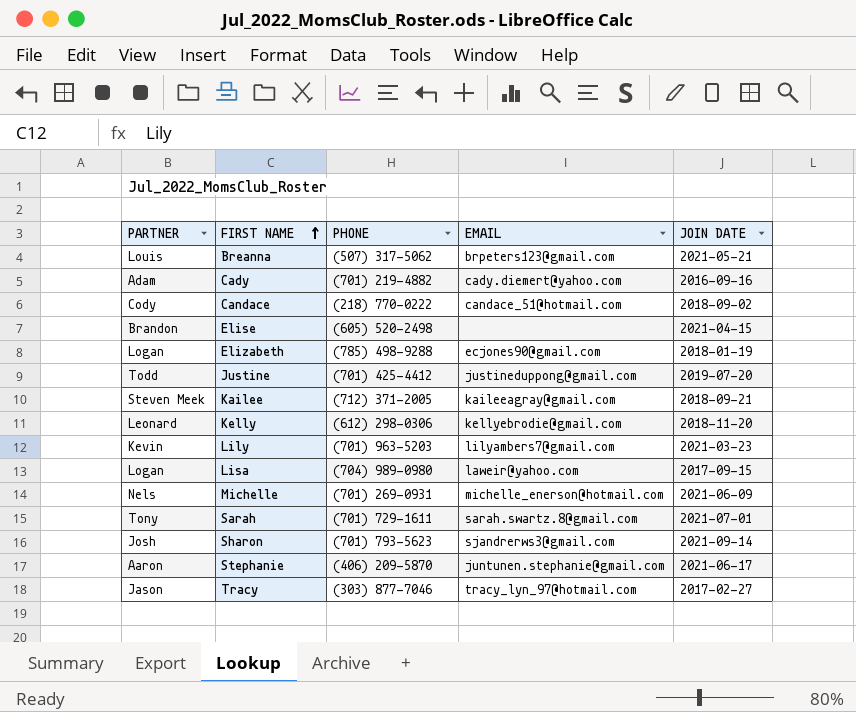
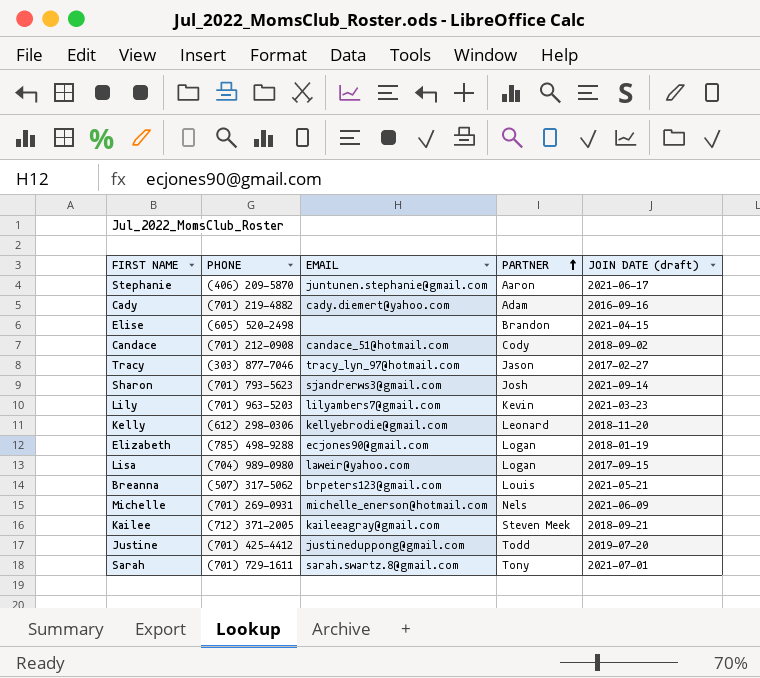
row order: FIRST NAME ascending -> PARTNER ascending
column PARTNER | position: 1 -> 4
column name: JOIN DATE -> JOIN DATE (draft)
Candace | PHONE: (218) 770-0222 -> (701) 212-0908

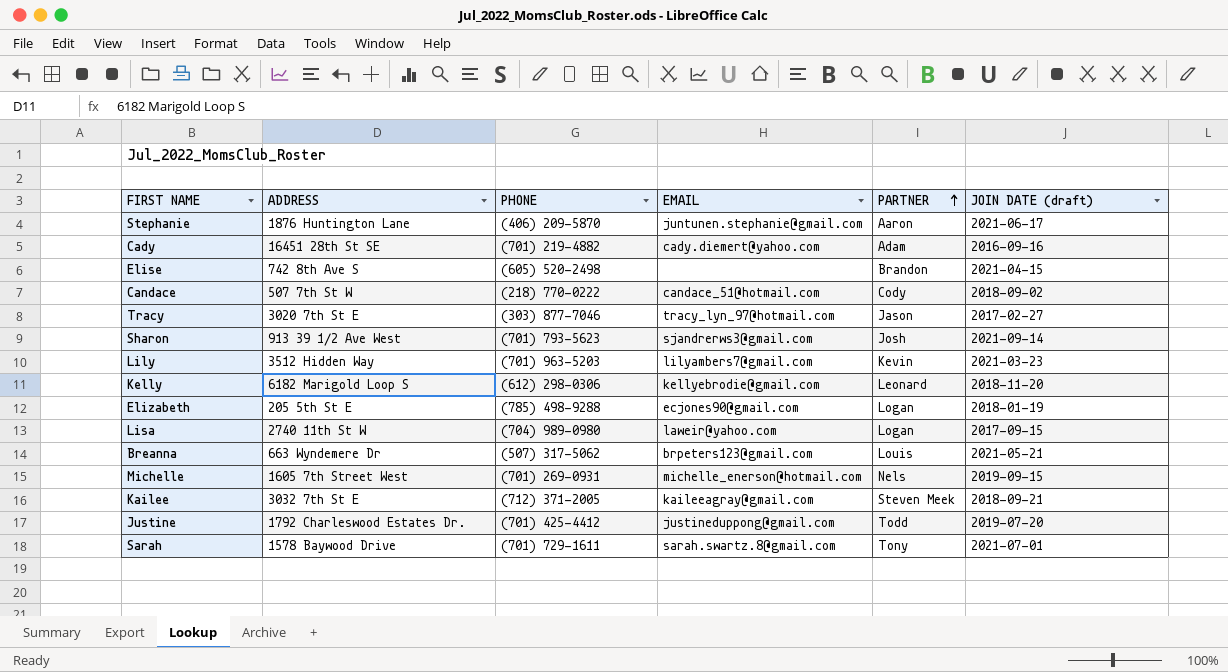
column ADDRESS | position: none -> 2
Candace | PHONE: (701) 212-0908 -> (218) 770-0222
Michelle | JOIN DATE (draft): 2021-06-09 -> 2019-09-15

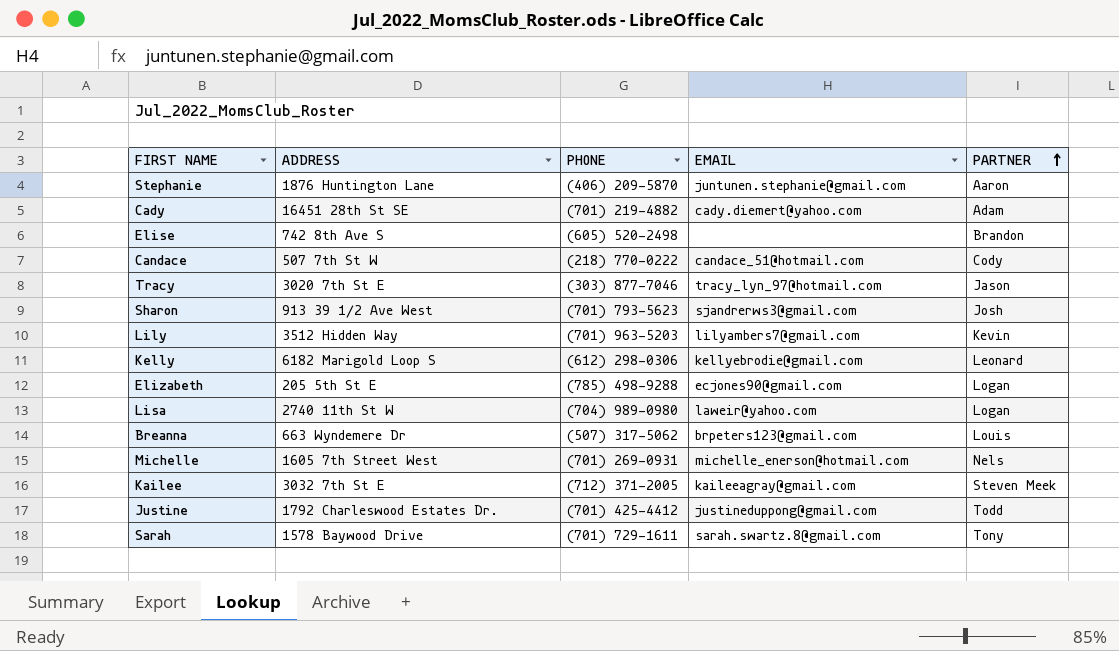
column JOIN DATE (draft) | position: 6 -> none

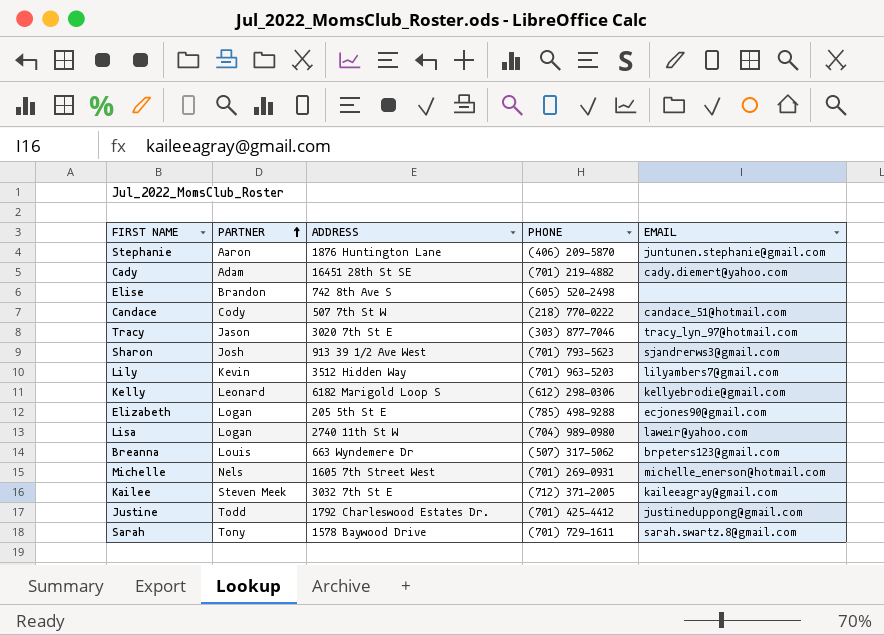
column PARTNER | position: 5 -> 2

